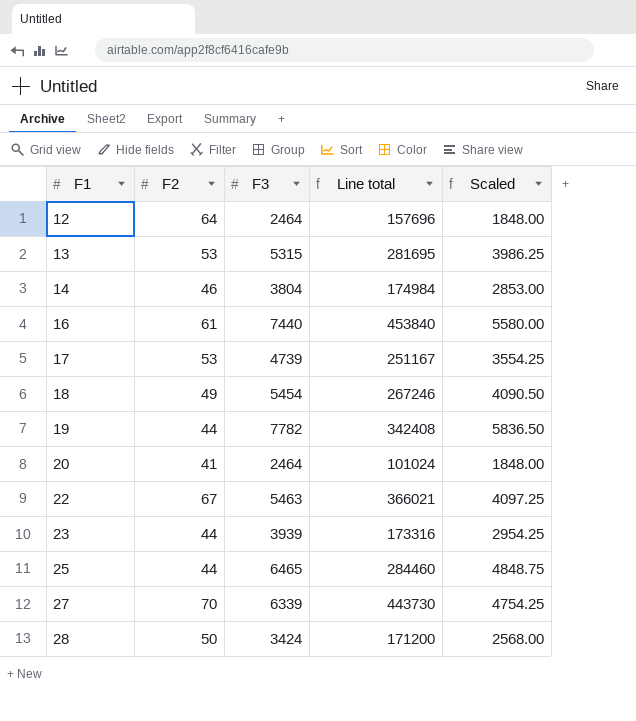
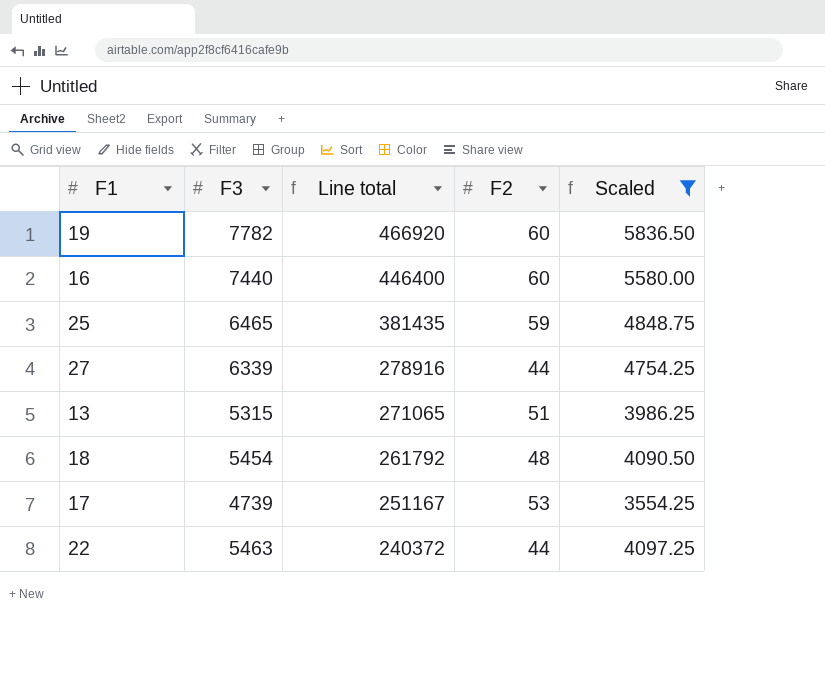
filter: none -> Scaled >= 3554.25
row order: F1 ascending -> Line total descending
column F2 | position: 2 -> 4
19 | Line total: 342408 -> 466920
19 | F2: 44 -> 60
16 | Line total: 453840 -> 446400
16 | F2: 61 -> 60
25 | Line total: 284460 -> 381435
25 | F2: 44 -> 59
27 | Line total: 443730 -> 278916
27 | F2: 70 -> 44
13 | Line total: 281695 -> 271065
13 | F2: 53 -> 51
18 | Line total: 267246 -> 261792
18 | F2: 49 -> 48
22 | Line total: 366021 -> 240372
22 | F2: 67 -> 44

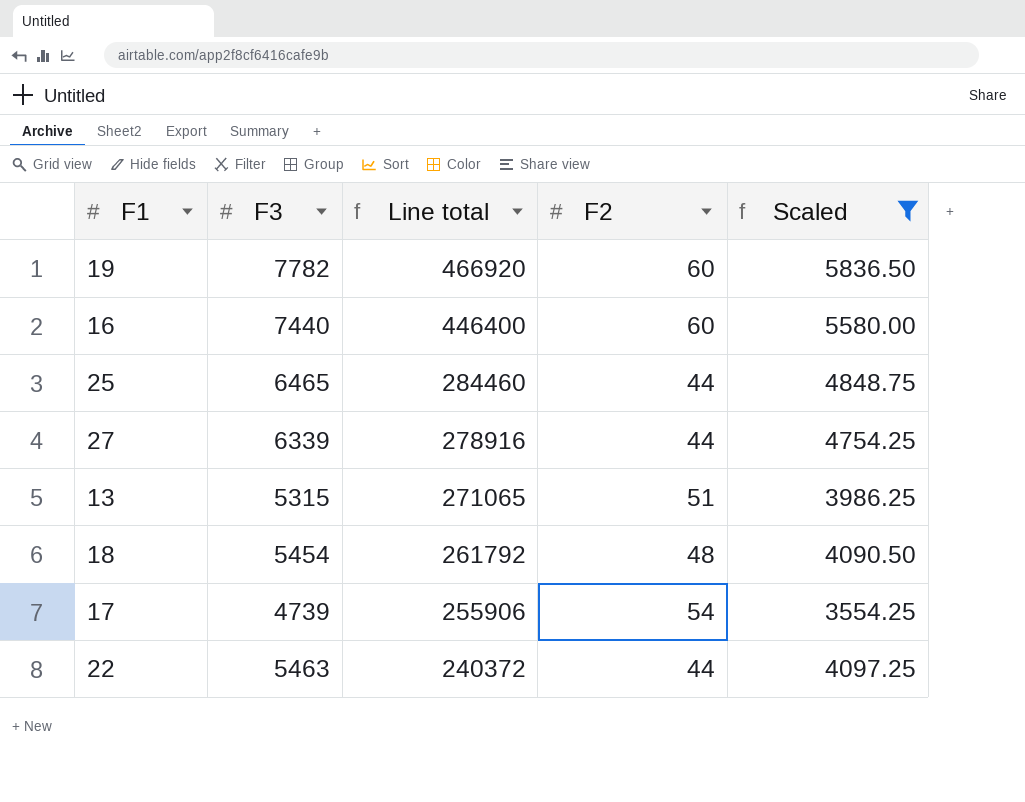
25 | Line total: 381435 -> 284460
25 | F2: 59 -> 44
17 | Line total: 251167 -> 255906
17 | F2: 53 -> 54

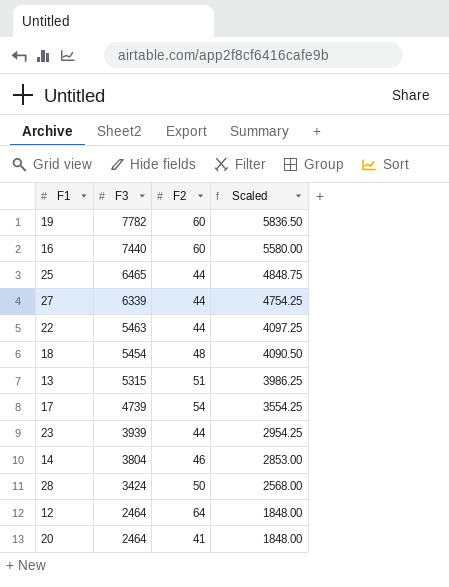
filter: Scaled >= 3554.25 -> none
row order: Line total descending -> F3 descending
column Line total | formula: [F3] * [F2] -> none

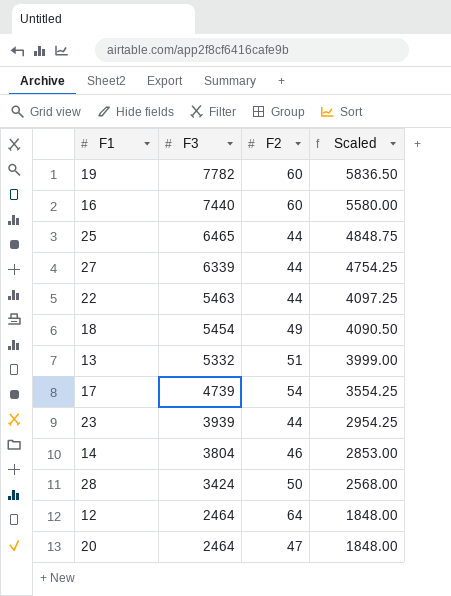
18 | F2: 48 -> 49
13 | F3: 5315 -> 5332
13 | Scaled: 3986.25 -> 3999.00
20 | F2: 41 -> 47

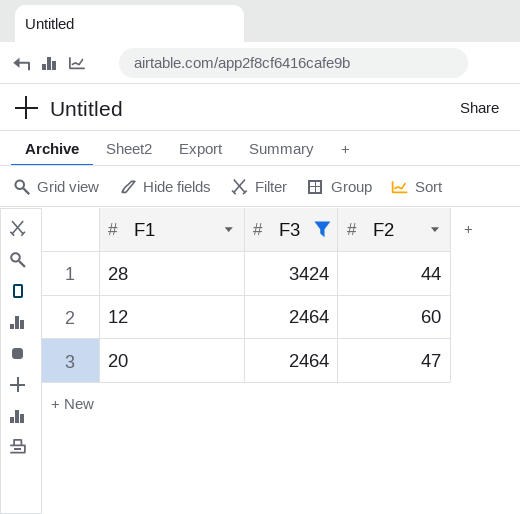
filter: none -> F3 <= 3424
column Scaled | formula: [F3] * 0.75 -> none
28 | F2: 50 -> 44
12 | F2: 64 -> 60

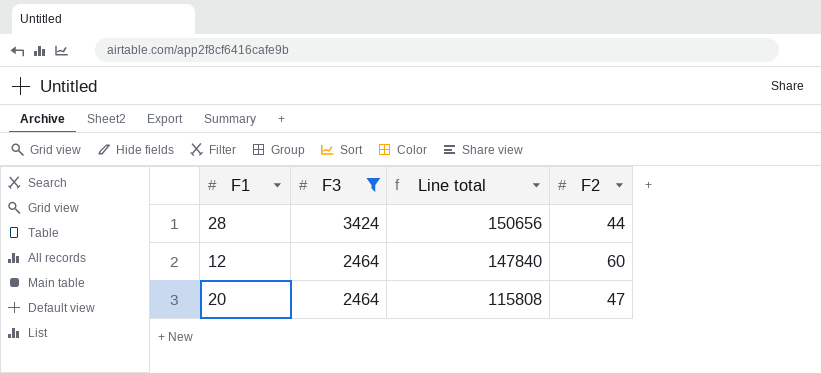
column Line total | formula: none -> [F3] * [F2]

